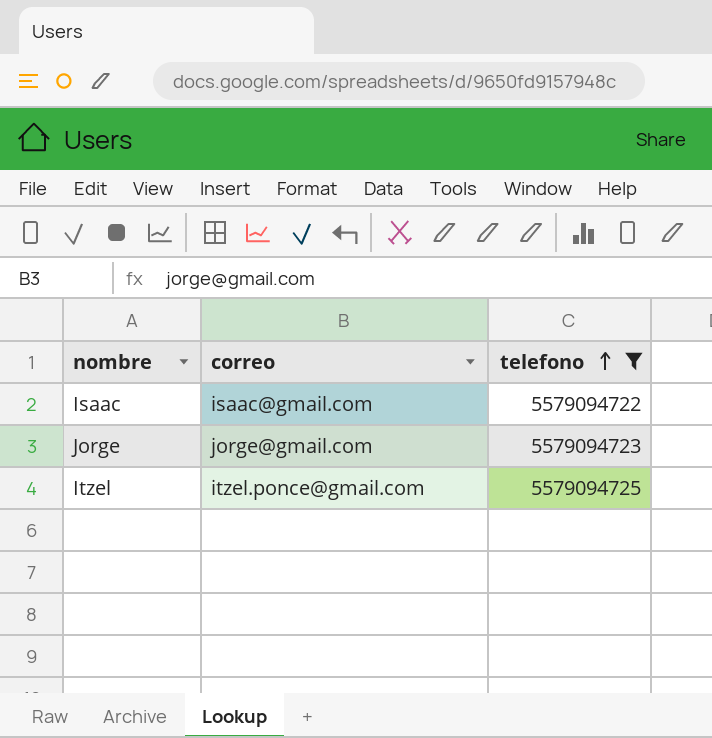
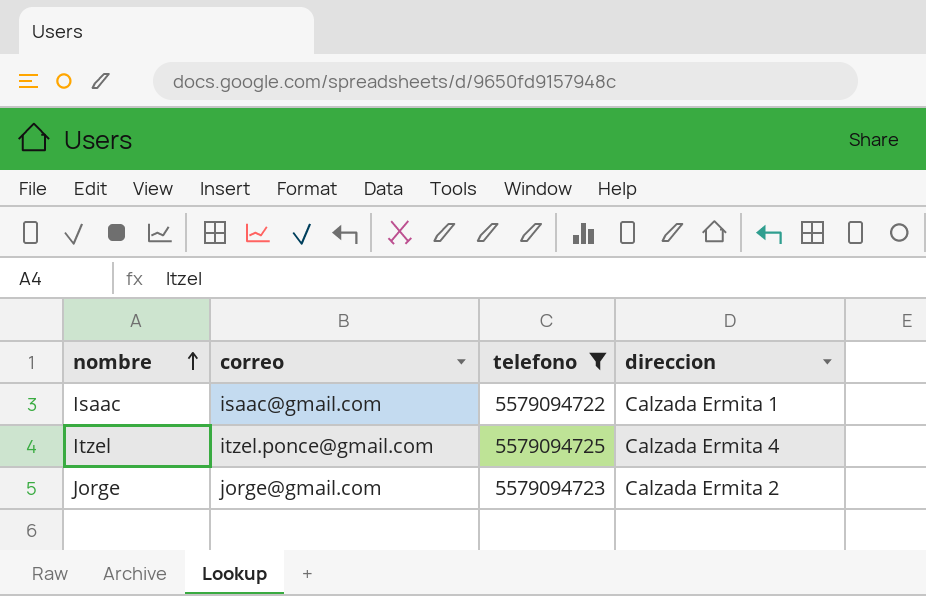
row order: telefono ascending -> nombre ascending
column direccion | position: none -> 4

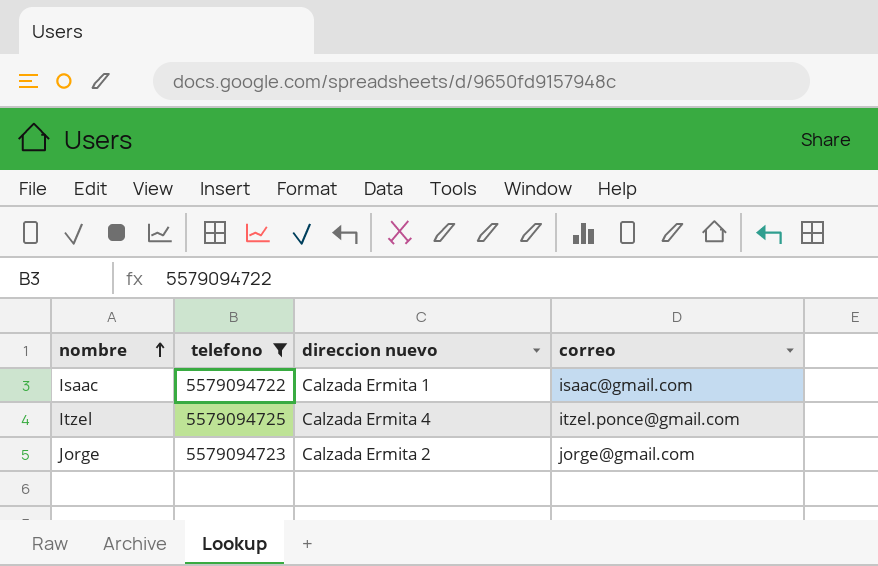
column name: direccion -> direccion nuevo
column correo | position: 2 -> 4

